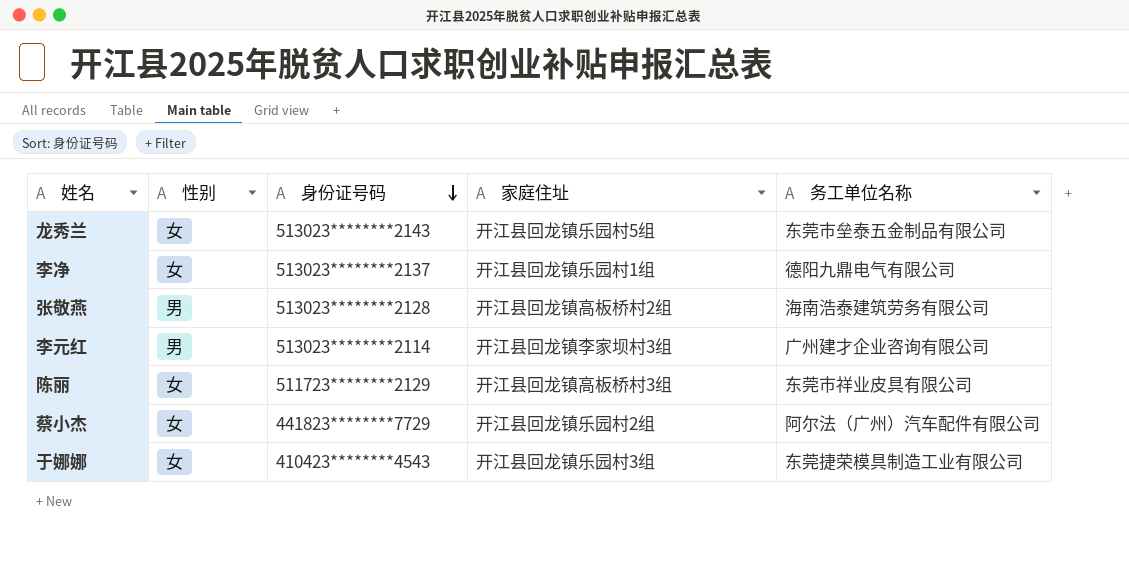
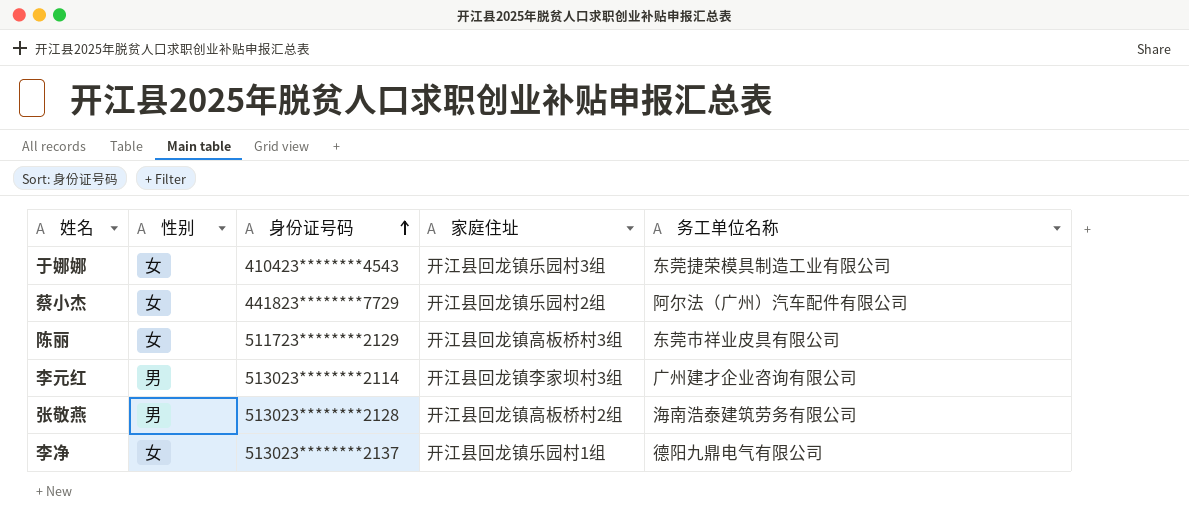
row order: 身份证号码 descending -> 身份证号码 ascending
row 龙秀兰: 女 | 513023********2143 | 开江县回龙镇乐园村5组 | 东莞市垒泰五金制品有限公司 -> none

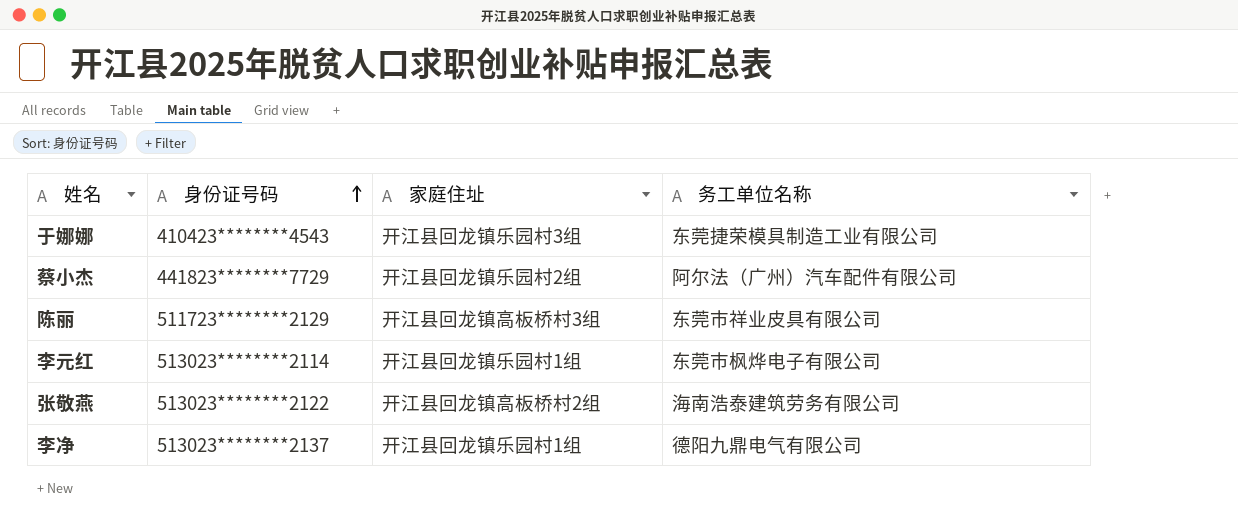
column 性别 | position: 2 -> none
李元红 | 家庭住址: 开江县回龙镇李家坝村3组 -> 开江县回龙镇乐园村1组
李元红 | 务工单位名称: 广州建才企业咨询有限公司 -> 东莞市枫烨电子有限公司
张敬燕 | 身份证号码: 513023********2128 -> 513023********2122

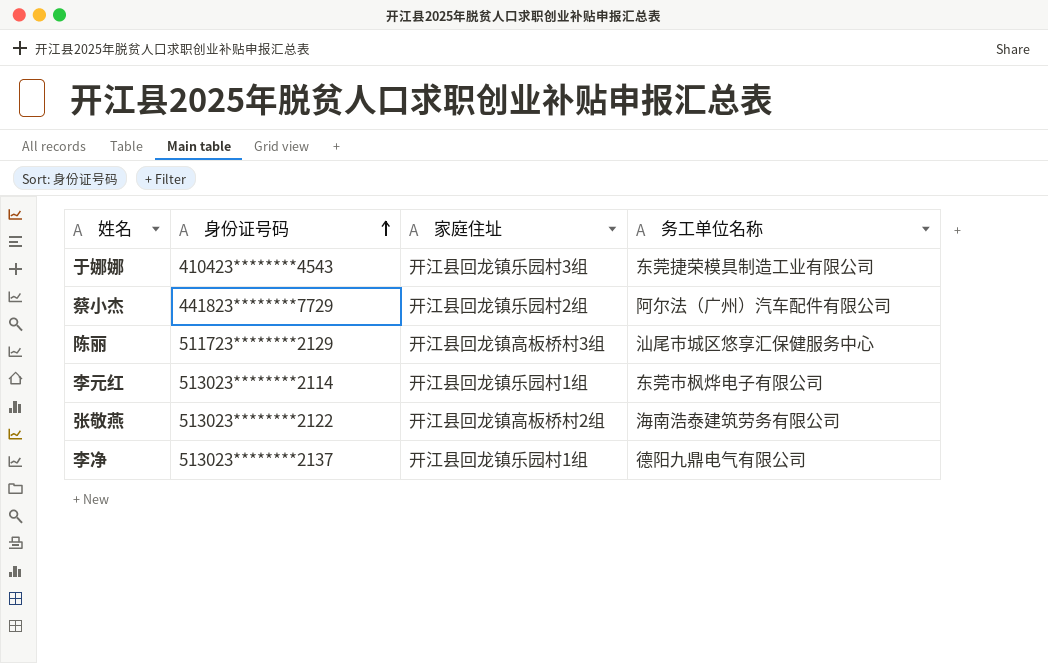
陈丽 | 务工单位名称: 东莞市祥业皮具有限公司 -> 汕尾市城区悠享汇保健服务中心

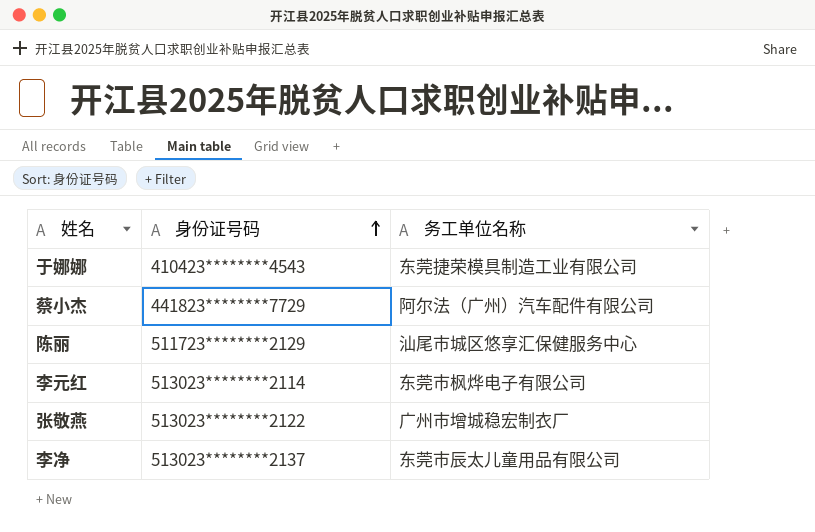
column 家庭住址 | position: 3 -> none
张敬燕 | 务工单位名称: 海南浩泰建筑劳务有限公司 -> 广州市增城稳宏制衣厂
李净 | 务工单位名称: 德阳九鼎电气有限公司 -> 东莞市辰太儿童用品有限公司

